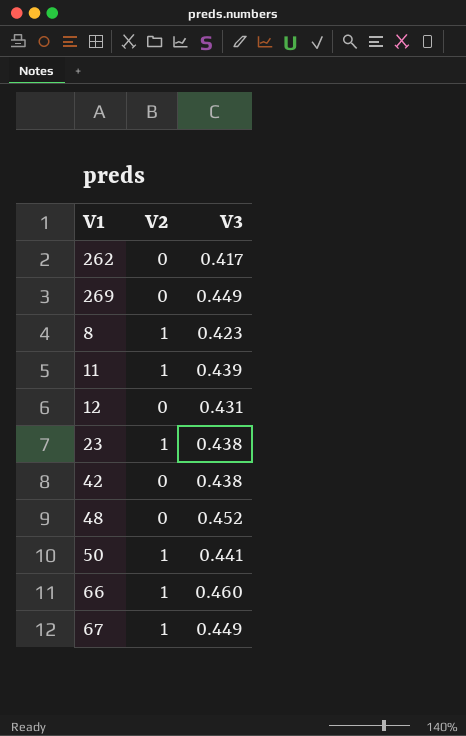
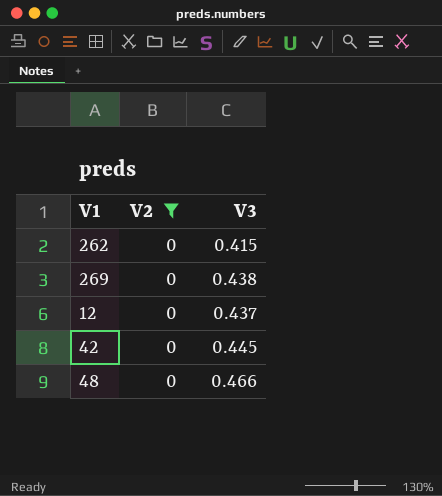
filter: none -> V2 = 0
262 | V3: 0.417 -> 0.415
269 | V3: 0.449 -> 0.438
12 | V3: 0.431 -> 0.437
42 | V3: 0.438 -> 0.445
48 | V3: 0.452 -> 0.466

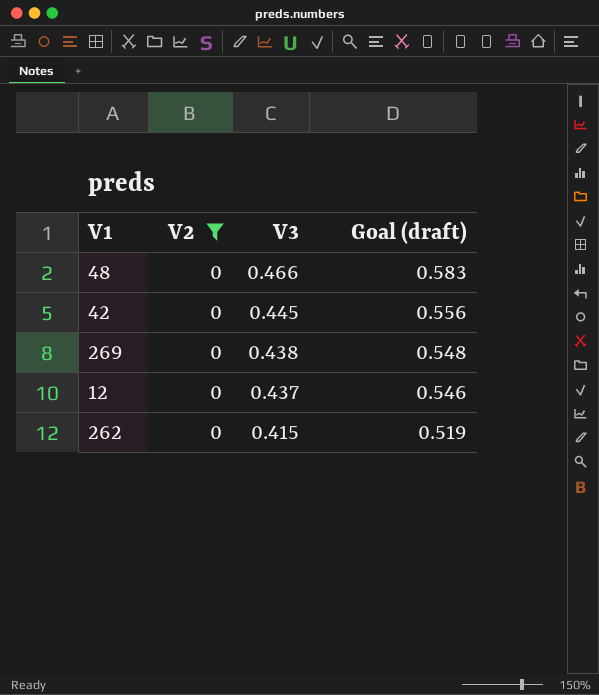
row order: none -> V3 descending
column Goal (draft) | formula: none -> [V3] * 1.25

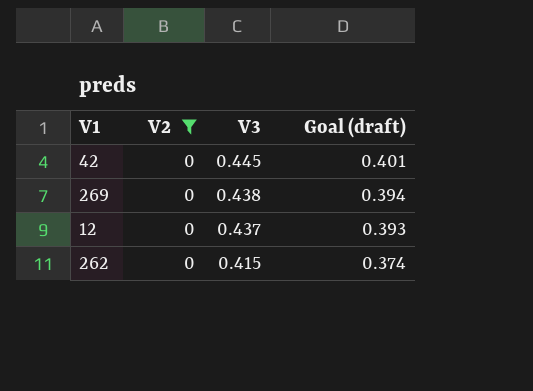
column Goal (draft) | formula: [V3] * 1.25 -> [V3] * 0.9
row 48: 0 | 0.466 | 0.583 -> none

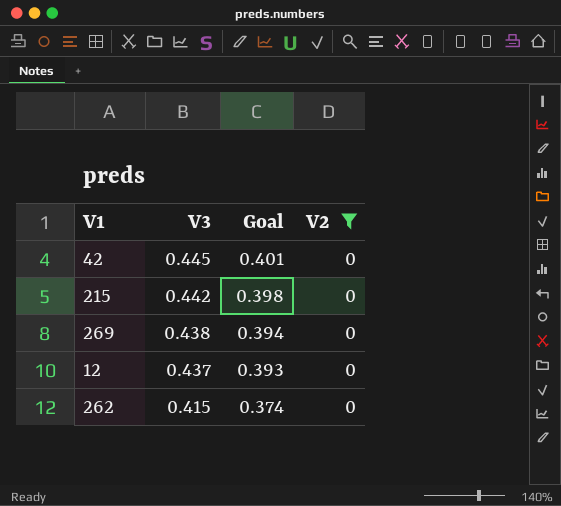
column name: Goal (draft) -> Goal
column V2 | position: 2 -> 4
row 215: none -> 0.442 | 0.398 | 0

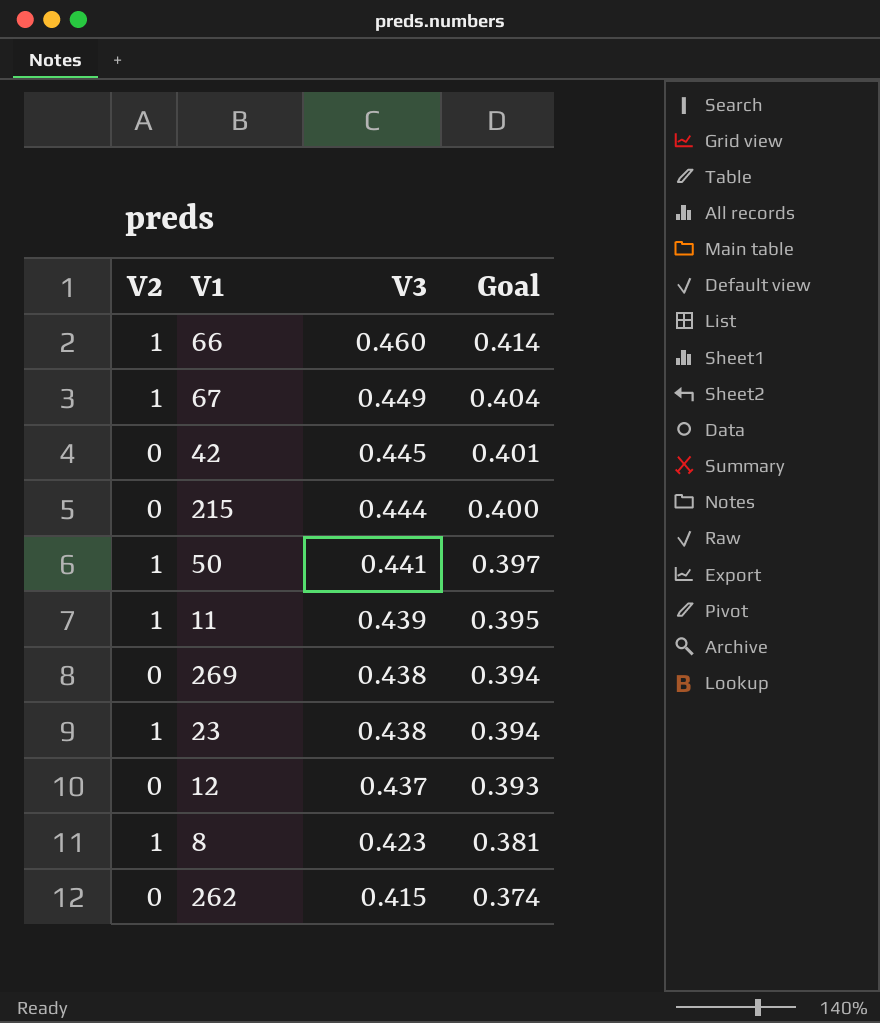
filter: V2 = 0 -> none
column V2 | position: 4 -> 1
215 | V3: 0.442 -> 0.444
215 | Goal: 0.398 -> 0.400

